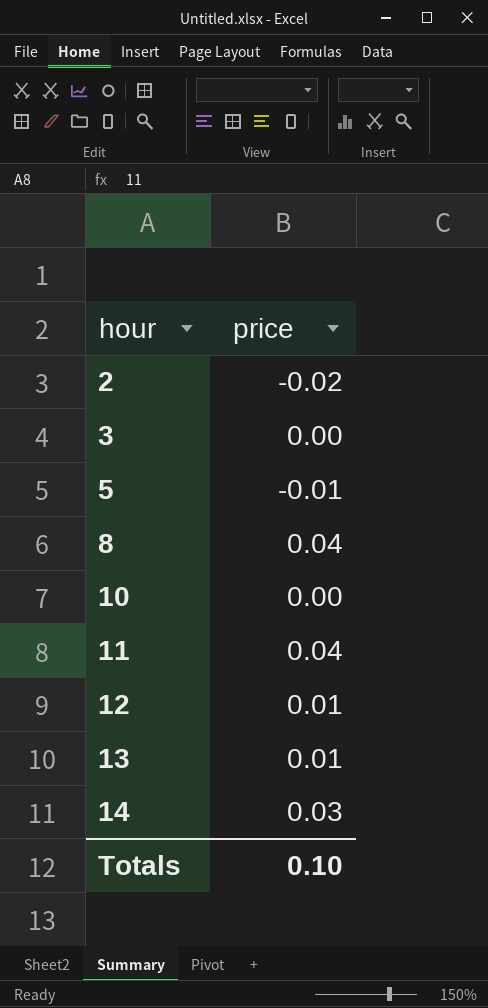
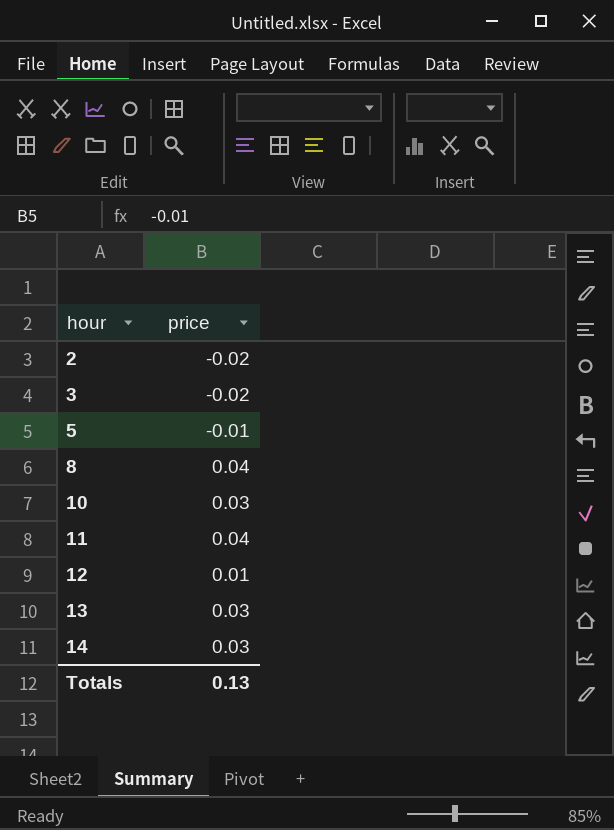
3 | price: 0.00 -> -0.02
10 | price: 0.00 -> 0.03
13 | price: 0.01 -> 0.03
Totals | price: 0.10 -> 0.13

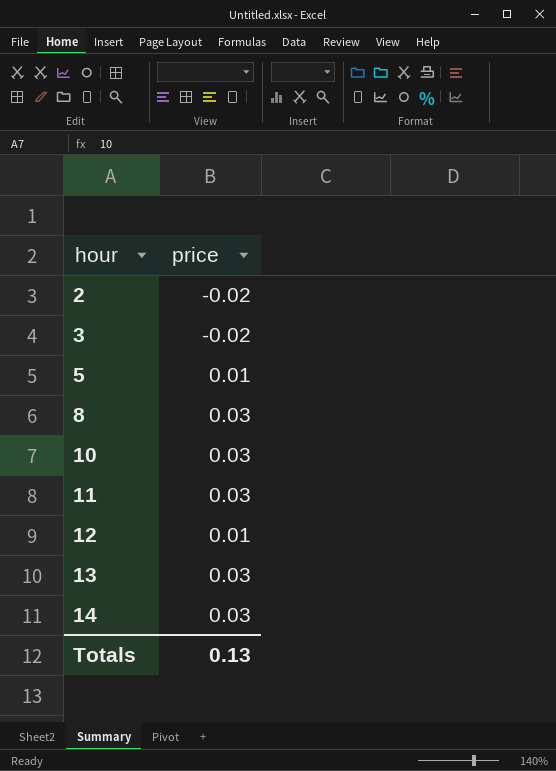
5 | price: -0.01 -> 0.01
8 | price: 0.04 -> 0.03
11 | price: 0.04 -> 0.03

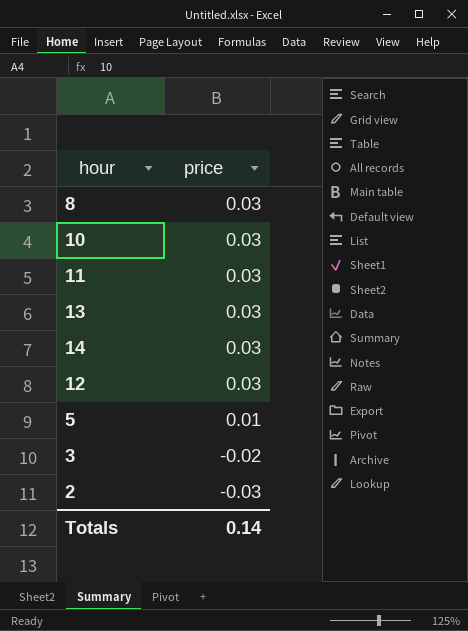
row order: hour ascending -> price descending
12 | price: 0.01 -> 0.03
2 | price: -0.02 -> -0.03
Totals | price: 0.13 -> 0.14

